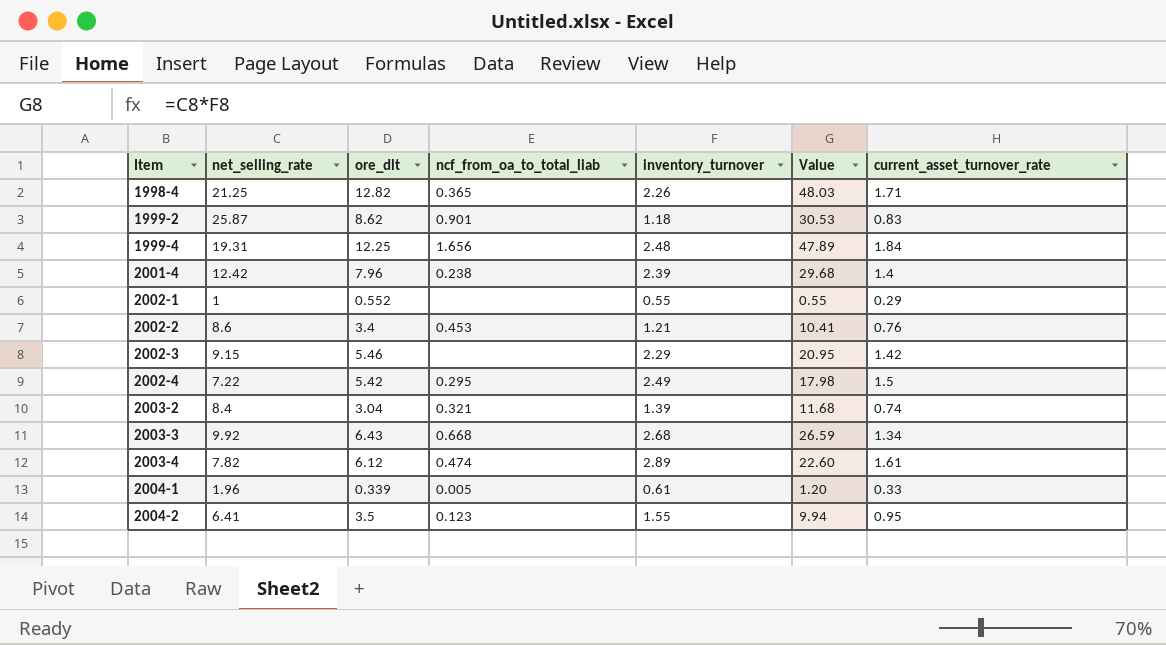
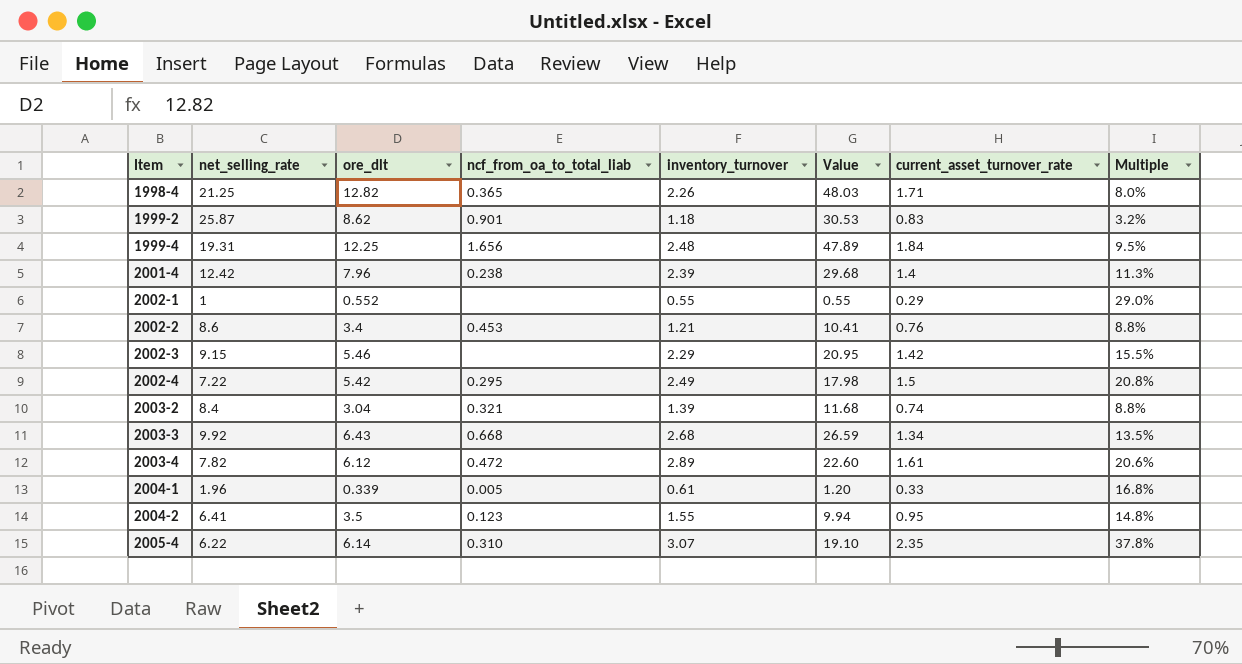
column Multiple | formula: none -> [current_asset_turnover_rate] / [net_selling_rate]
2003-4 | ncf_from_oa_to_total_liab: 0.474 -> 0.472
row 2005-4: none -> 6.22 | 6.14 | 0.310 | 3.07 | 19.10 | 2.35 | 37.8%

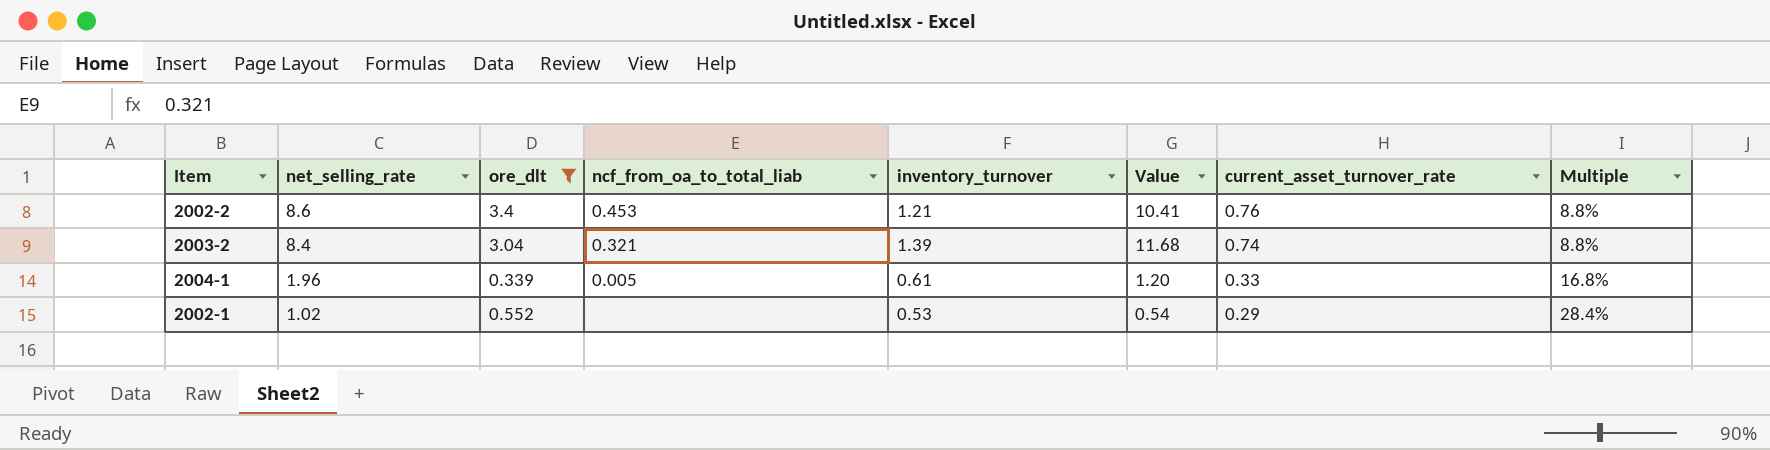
filter: none -> ore_dlt <= 3.4
row order: Item ascending -> net_selling_rate descending
2002-1 | net_selling_rate: 1 -> 1.02
2002-1 | inventory_turnover: 0.55 -> 0.53
2002-1 | Value: 0.55 -> 0.54
2002-1 | Multiple: 29.0% -> 28.4%

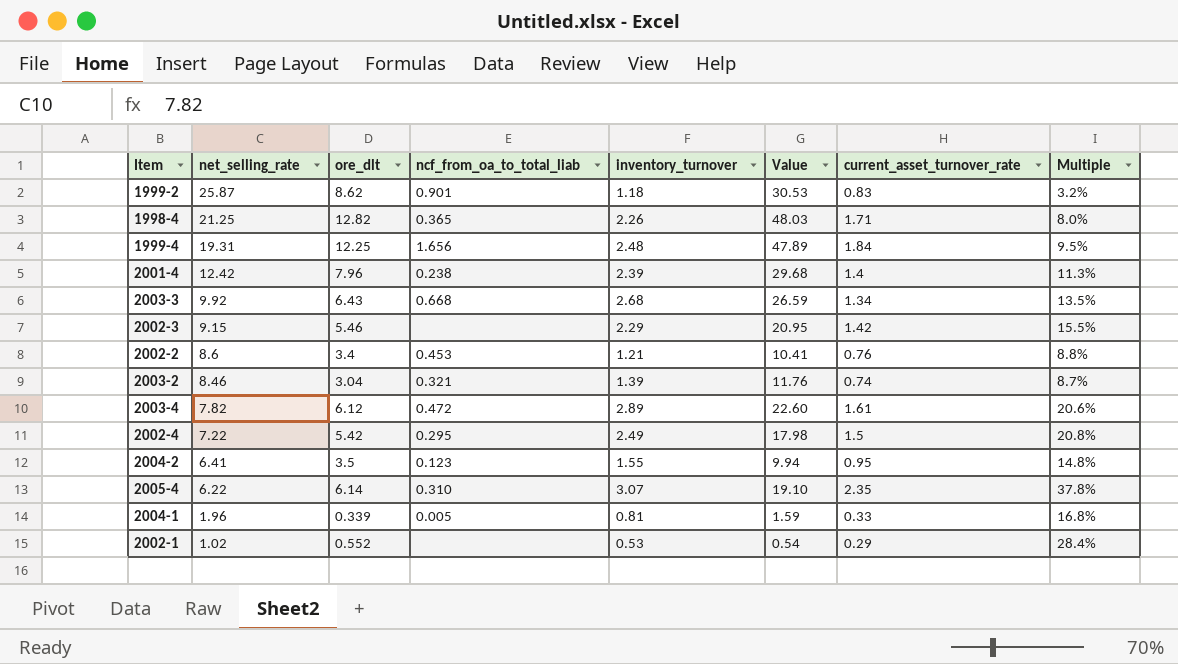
filter: ore_dlt <= 3.4 -> none
2003-2 | net_selling_rate: 8.4 -> 8.46
2003-2 | Value: 11.68 -> 11.76
2003-2 | Multiple: 8.8% -> 8.7%
2004-1 | inventory_turnover: 0.61 -> 0.81
2004-1 | Value: 1.20 -> 1.59

